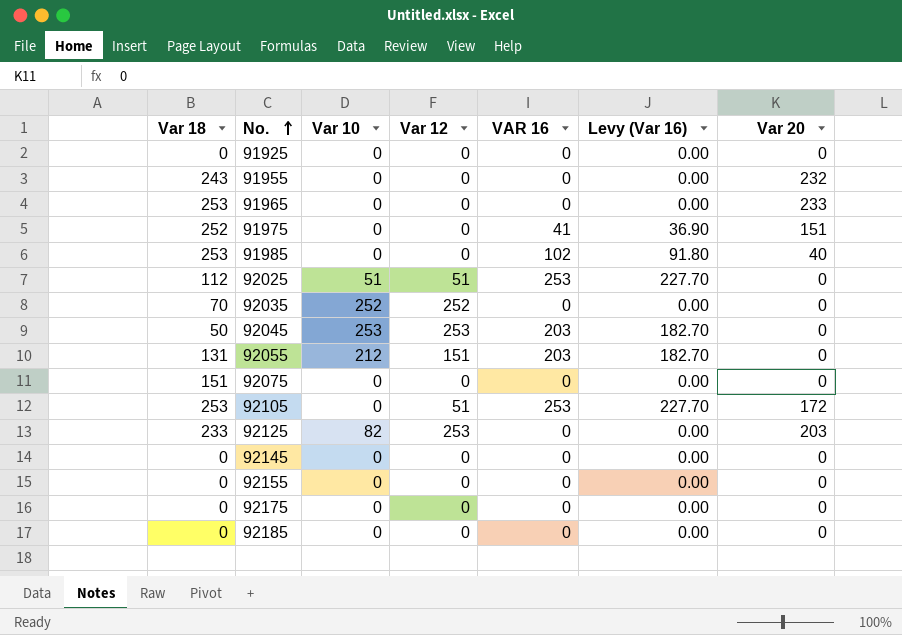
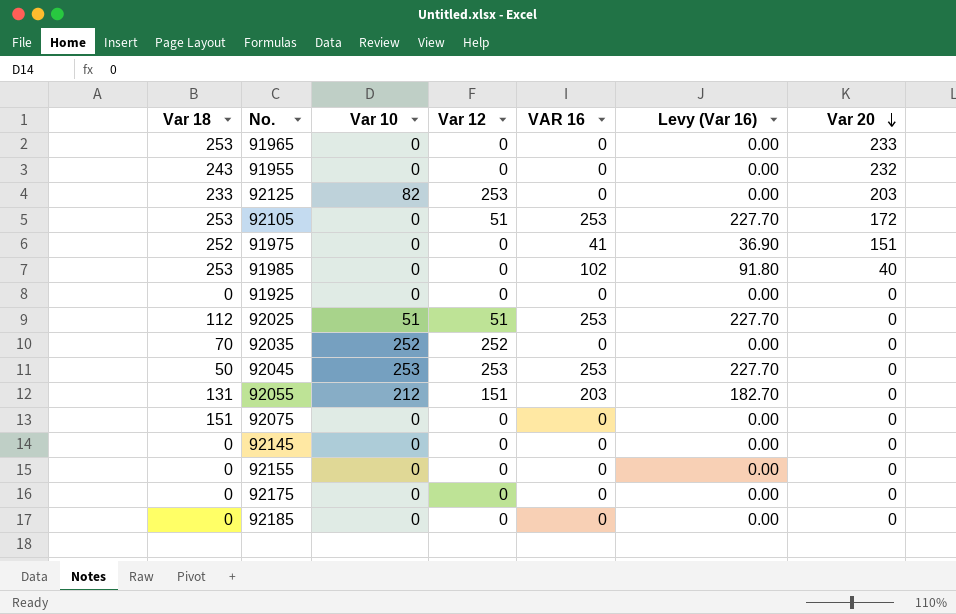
row order: No. ascending -> Var 20 descending
92045 | VAR 16: 203 -> 253
92045 | Levy (Var 16): 182.70 -> 227.70

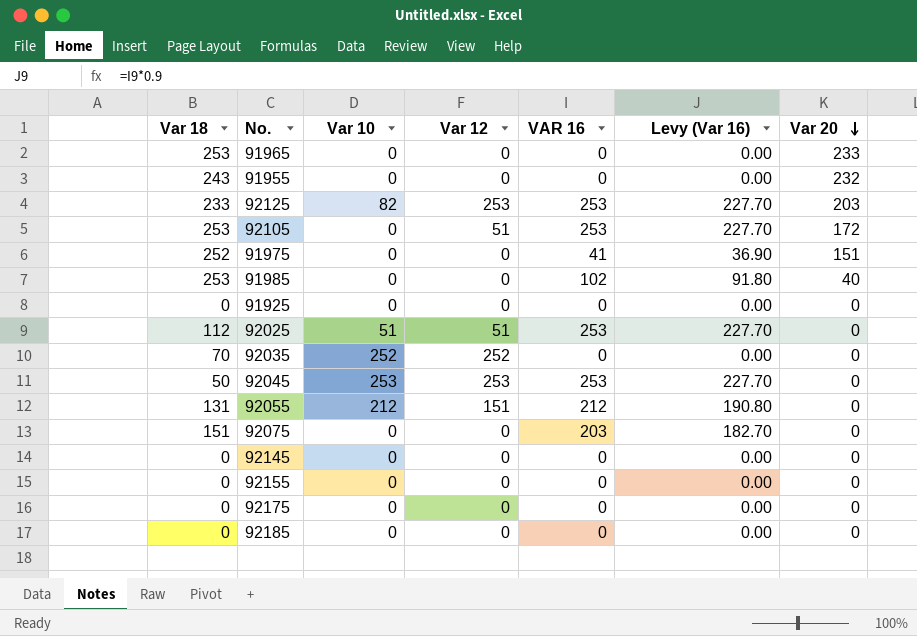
92125 | VAR 16: 0 -> 253
92125 | Levy (Var 16): 0.00 -> 227.70
92055 | VAR 16: 203 -> 212
92055 | Levy (Var 16): 182.70 -> 190.80
92075 | VAR 16: 0 -> 203
92075 | Levy (Var 16): 0.00 -> 182.70

